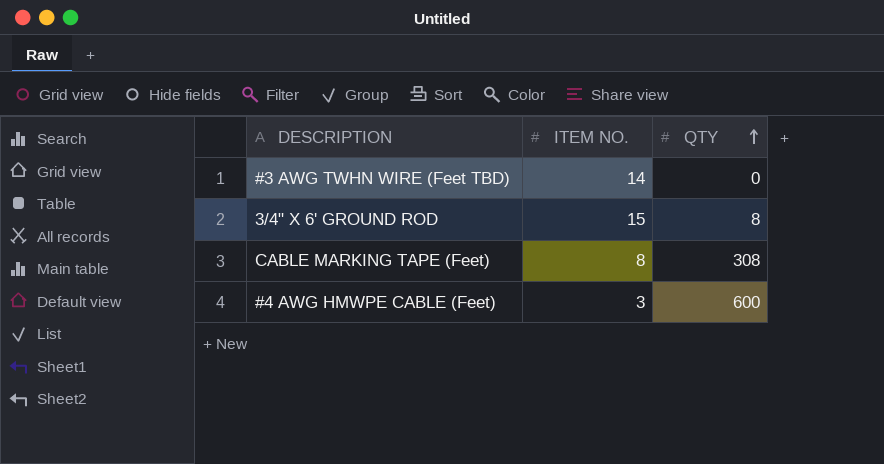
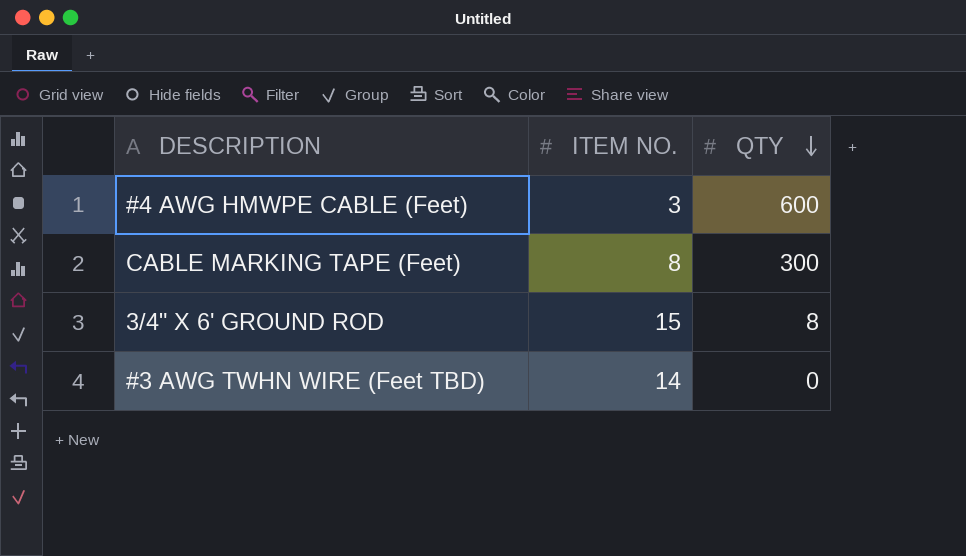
row order: QTY ascending -> QTY descending
CABLE MARKING TAPE (Feet) | QTY: 308 -> 300

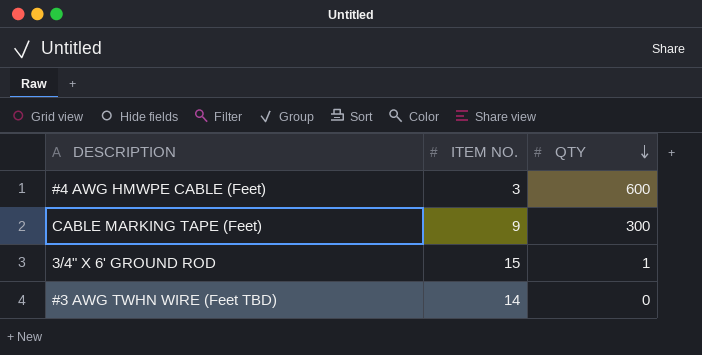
CABLE MARKING TAPE (Feet) | ITEM NO.: 8 -> 9
3/4" X 6' GROUND ROD | QTY: 8 -> 1

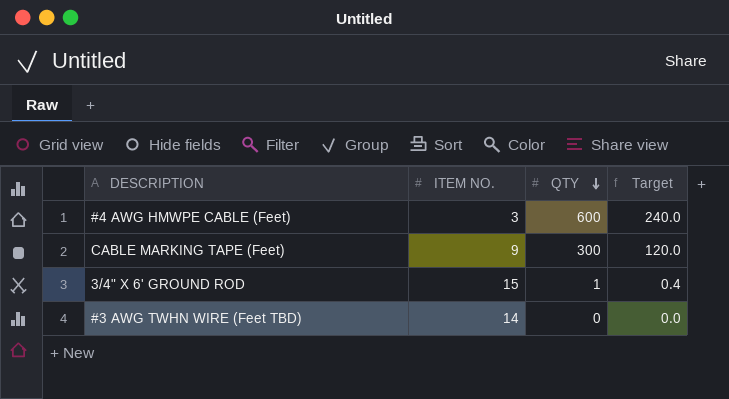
column Target | formula: none -> [QTY] * 0.4

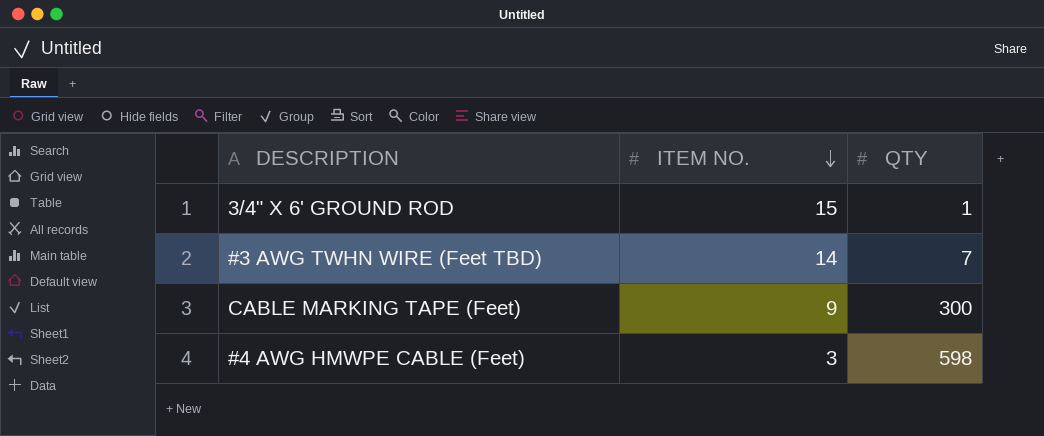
row order: QTY descending -> ITEM NO. descending
column Target | formula: [QTY] * 0.4 -> none
#3 AWG TWHN WIRE (Feet TBD) | QTY: 0 -> 7
#4 AWG HMWPE CABLE (Feet) | QTY: 600 -> 598

